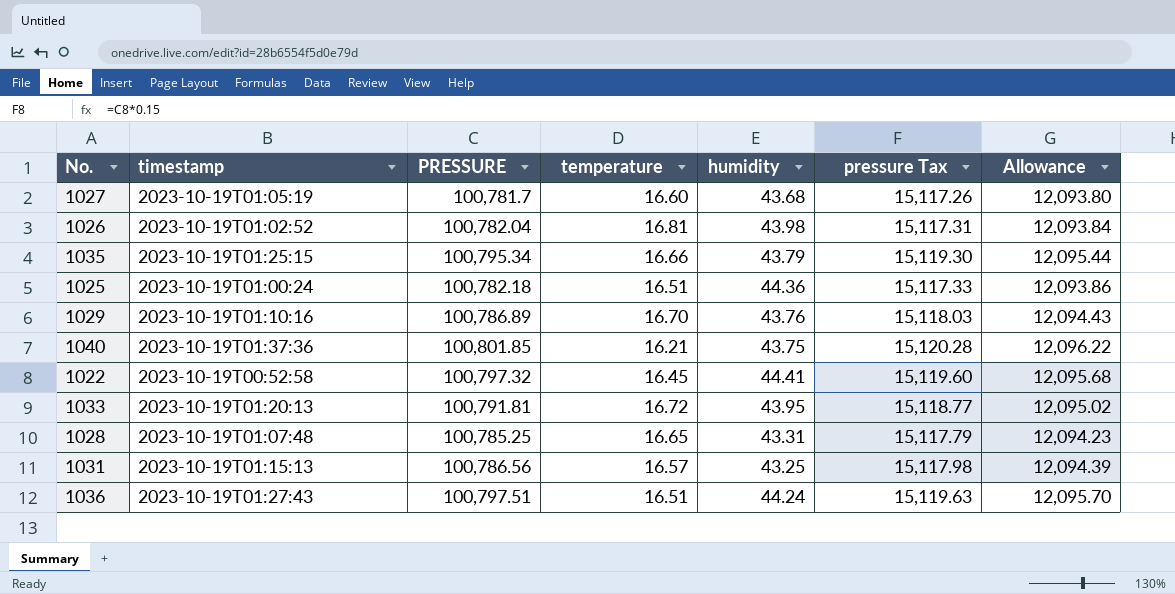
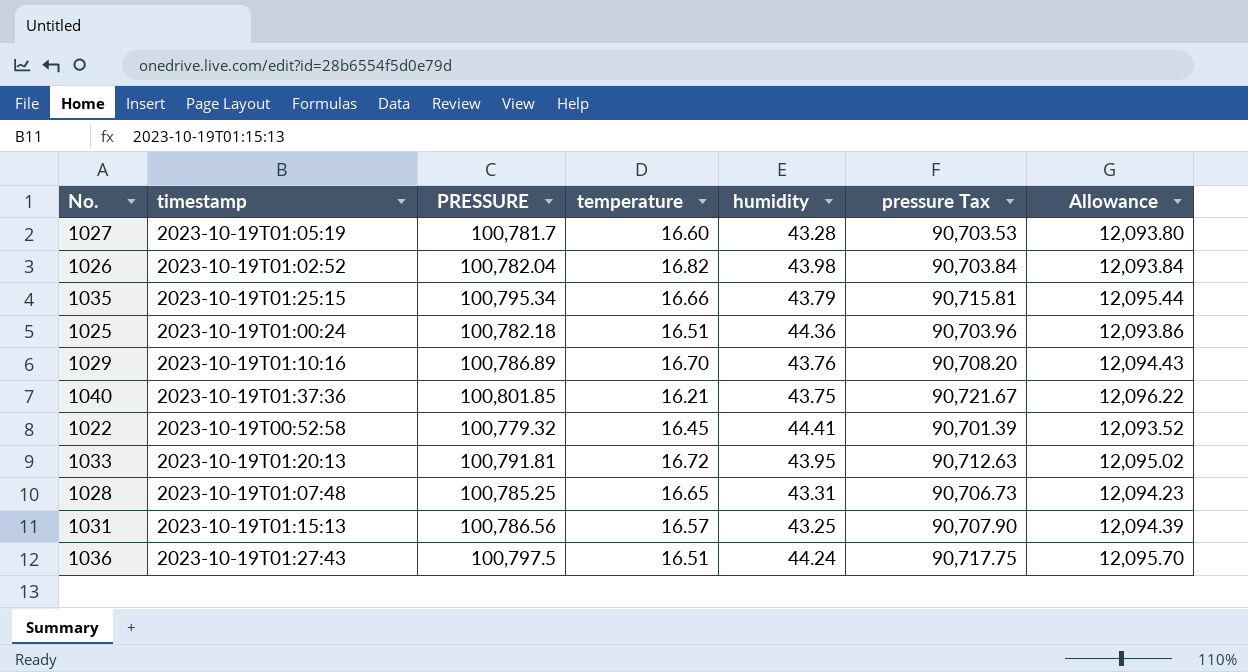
column pressure Tax | formula: [PRESSURE] * 0.15 -> [PRESSURE] * 0.9
1027 | humidity: 43.68 -> 43.28
1026 | temperature: 16.81 -> 16.82
1022 | PRESSURE: 100,797.32 -> 100,779.32
1022 | Allowance: 12,095.68 -> 12,093.52
1036 | PRESSURE: 100,797.51 -> 100,797.5

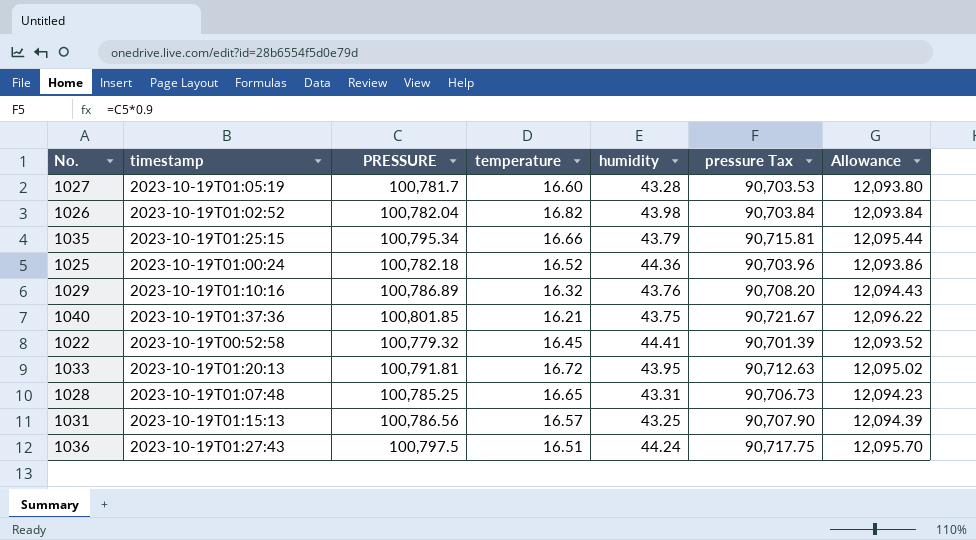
1025 | temperature: 16.51 -> 16.52
1029 | temperature: 16.70 -> 16.32

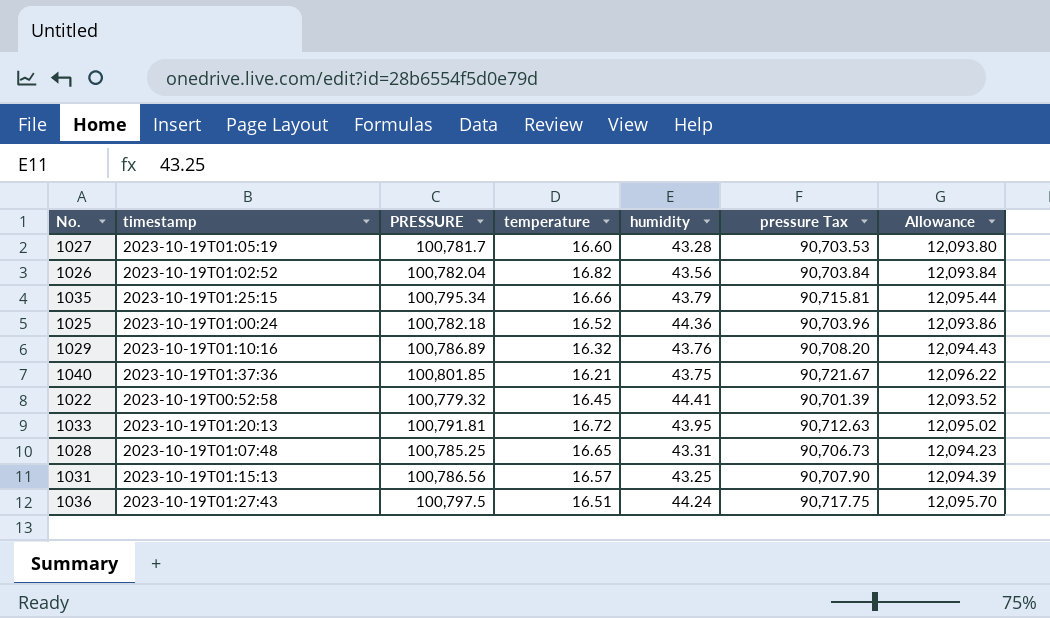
1026 | humidity: 43.98 -> 43.56

